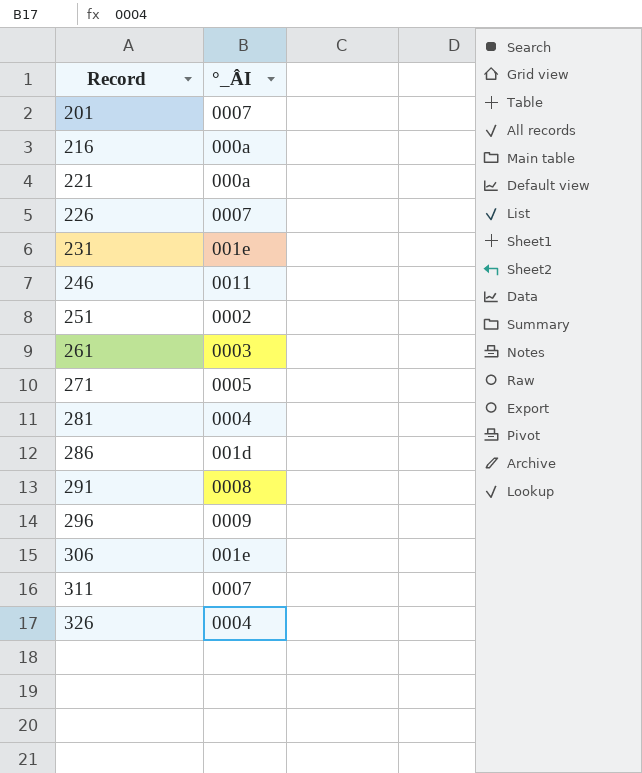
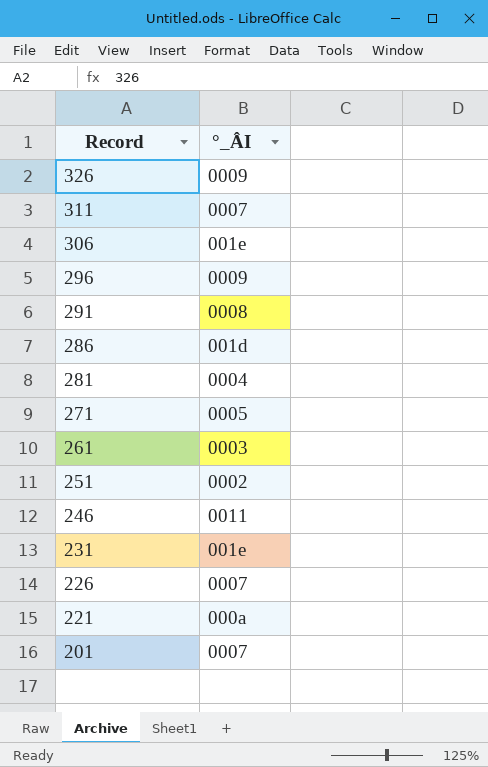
row order: Record ascending -> Record descending
row 216: 000a -> none
326 | °_ÂI: 0004 -> 0009

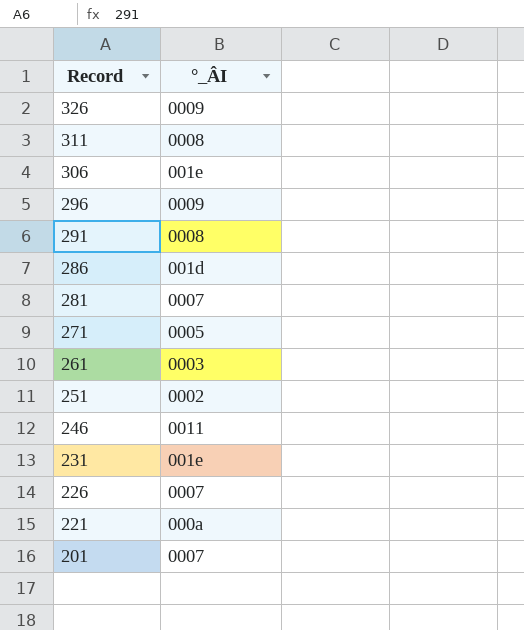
311 | °_ÂI: 0007 -> 0008
281 | °_ÂI: 0004 -> 0007

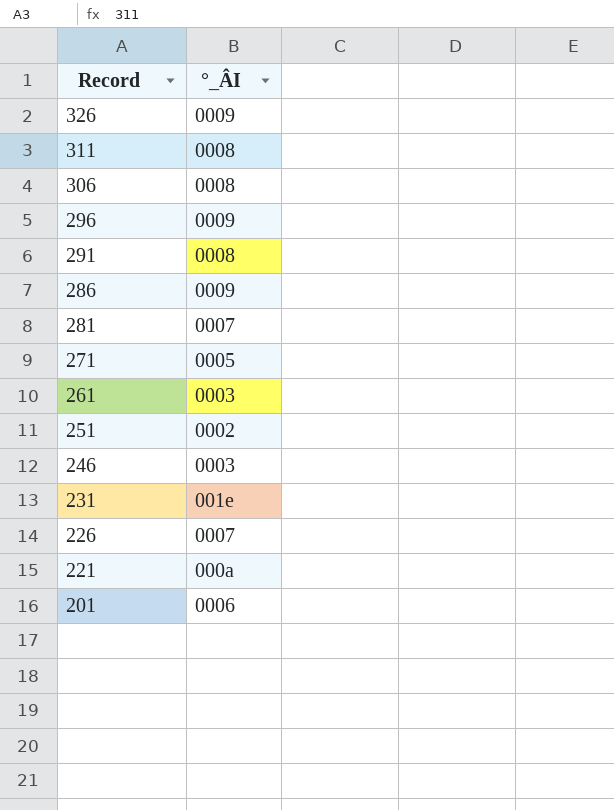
306 | °_ÂI: 001e -> 0008
286 | °_ÂI: 001d -> 0009
246 | °_ÂI: 0011 -> 0003
201 | °_ÂI: 0007 -> 0006

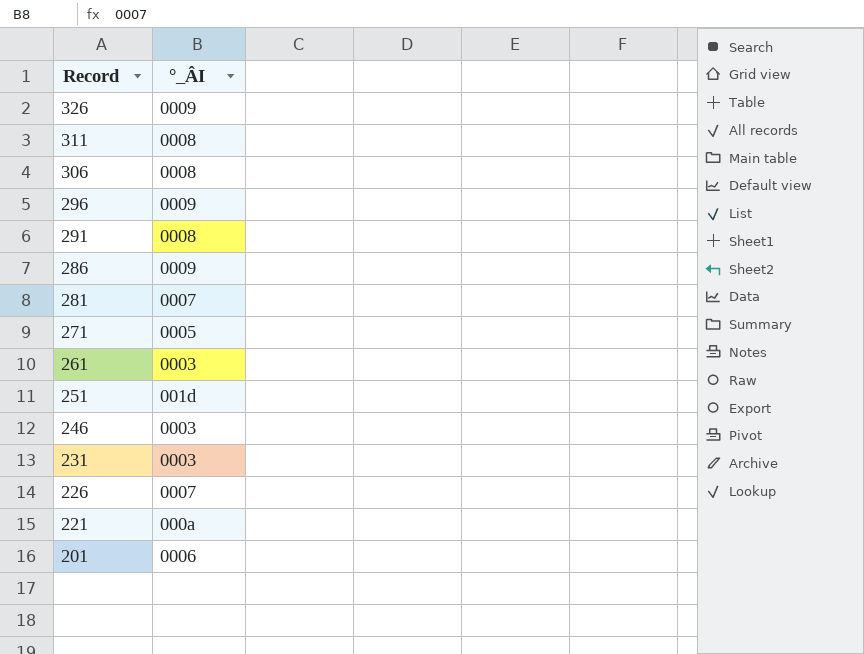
251 | °_ÂI: 0002 -> 001d
231 | °_ÂI: 001e -> 0003

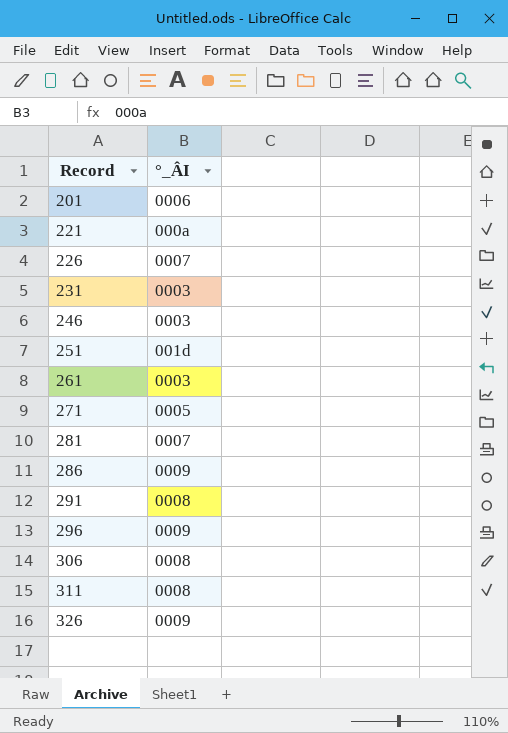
row order: Record descending -> Record ascending

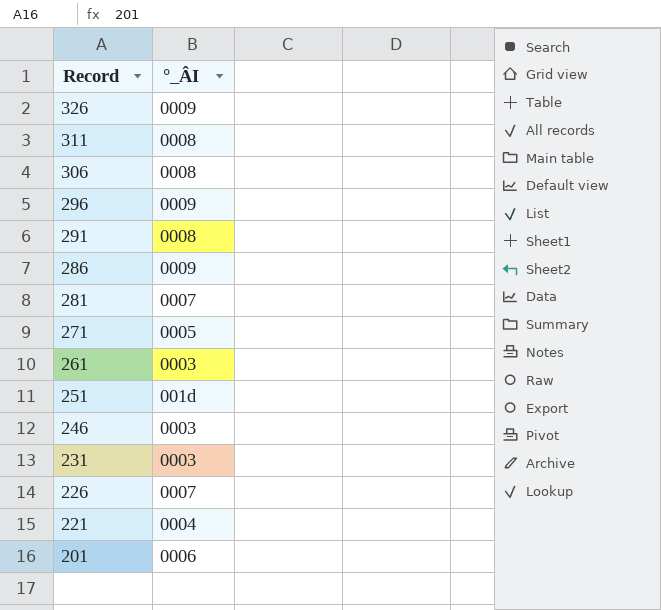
row order: Record ascending -> Record descending
221 | °_ÂI: 000a -> 0004

